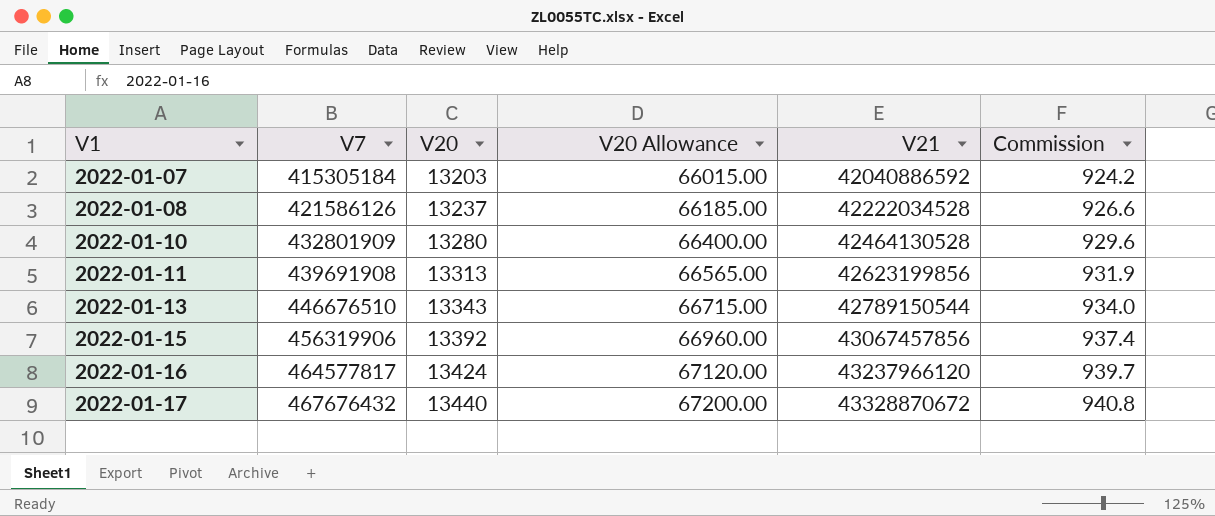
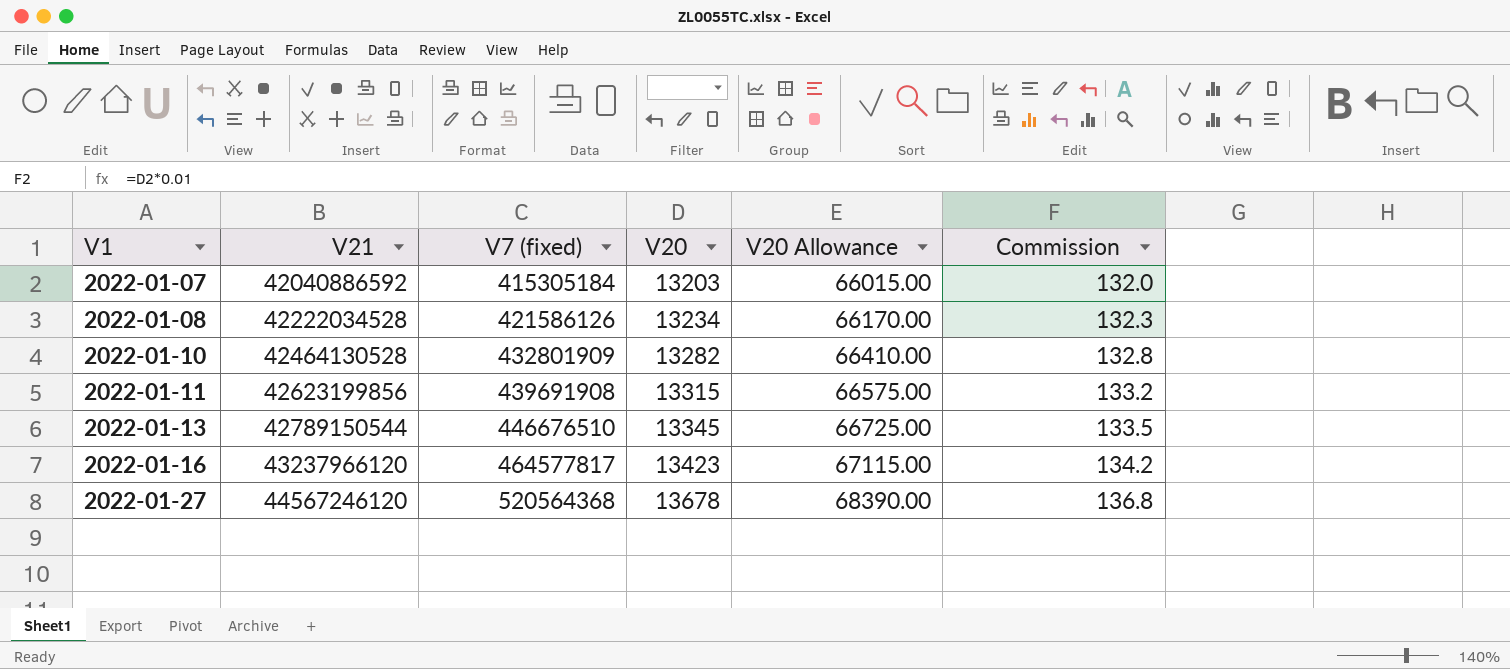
column V21 | position: 5 -> 2
column name: V7 -> V7 (fixed)
column Commission | formula: [V20] * 0.07 -> [V20] * 0.01
row 2022-01-15: 456319906 | 13392 | 66960.00 | 43067457856 | 937.4 -> none
row 2022-01-17: 467676432 | 13440 | 67200.00 | 43328870672 | 940.8 -> none
2022-01-08 | V20: 13237 -> 13234
2022-01-08 | V20 Allowance: 66185.00 -> 66170.00
2022-01-10 | V20: 13280 -> 13282
2022-01-10 | V20 Allowance: 66400.00 -> 66410.00
2022-01-11 | V20: 13313 -> 13315
2022-01-11 | V20 Allowance: 66565.00 -> 66575.00
2022-01-13 | V20: 13343 -> 13345
2022-01-13 | V20 Allowance: 66715.00 -> 66725.00
2022-01-16 | V20: 13424 -> 13423
2022-01-16 | V20 Allowance: 67120.00 -> 67115.00
row 2022-01-27: none -> 44567246120 | 520564368 | 13678 | 68390.00 | 136.8

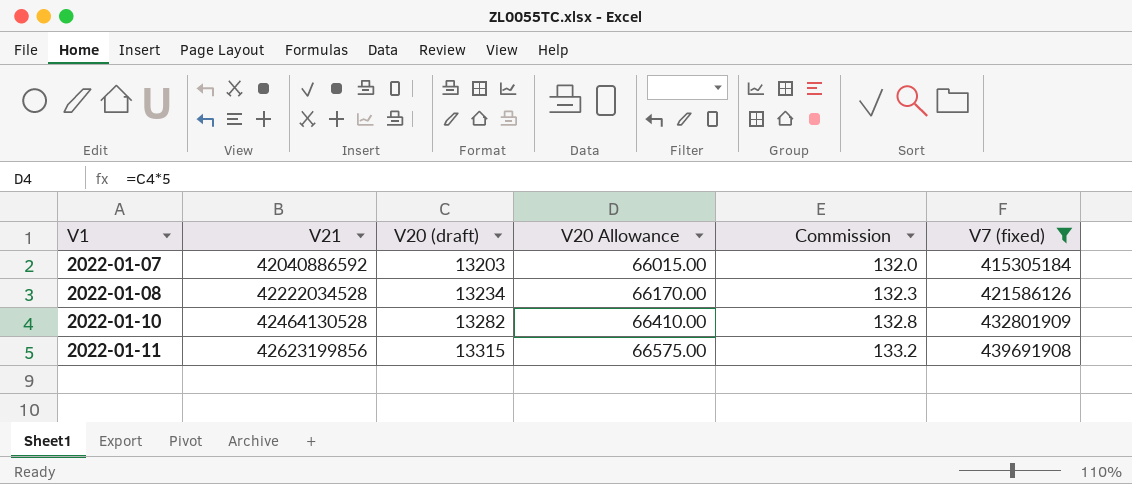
filter: none -> V7 (fixed) <= 439691908
column name: V20 -> V20 (draft)
column V7 (fixed) | position: 3 -> 6

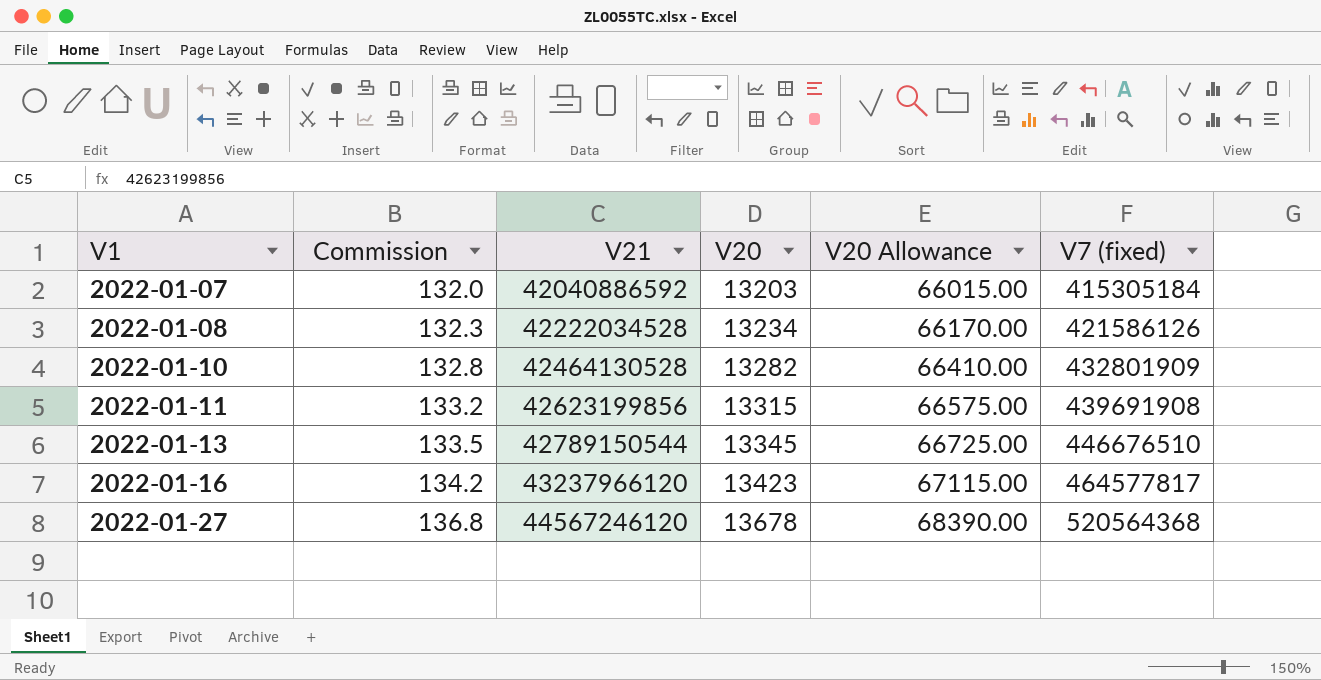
filter: V7 (fixed) <= 439691908 -> none
column Commission | position: 5 -> 2
column name: V20 (draft) -> V20

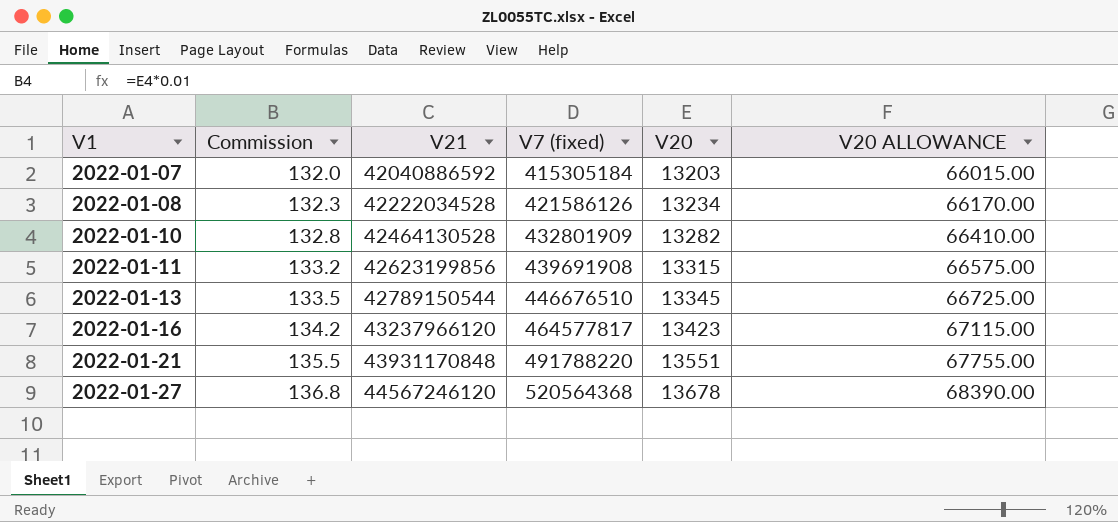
column V7 (fixed) | position: 6 -> 4
column name: V20 Allowance -> V20 ALLOWANCE
row 2022-01-21: none -> 135.5 | 43931170848 | 491788220 | 13551 | 67755.00

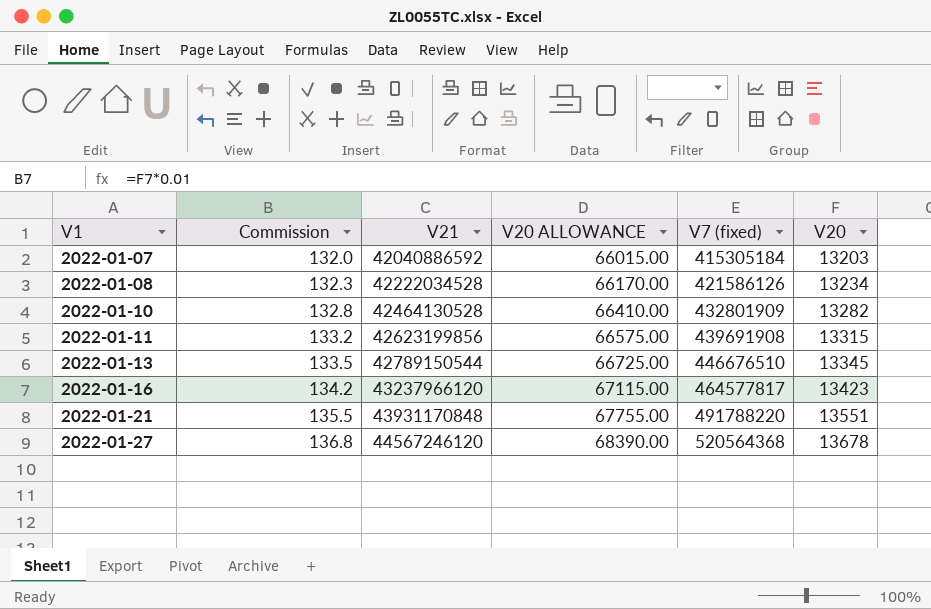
column V20 ALLOWANCE | position: 6 -> 4

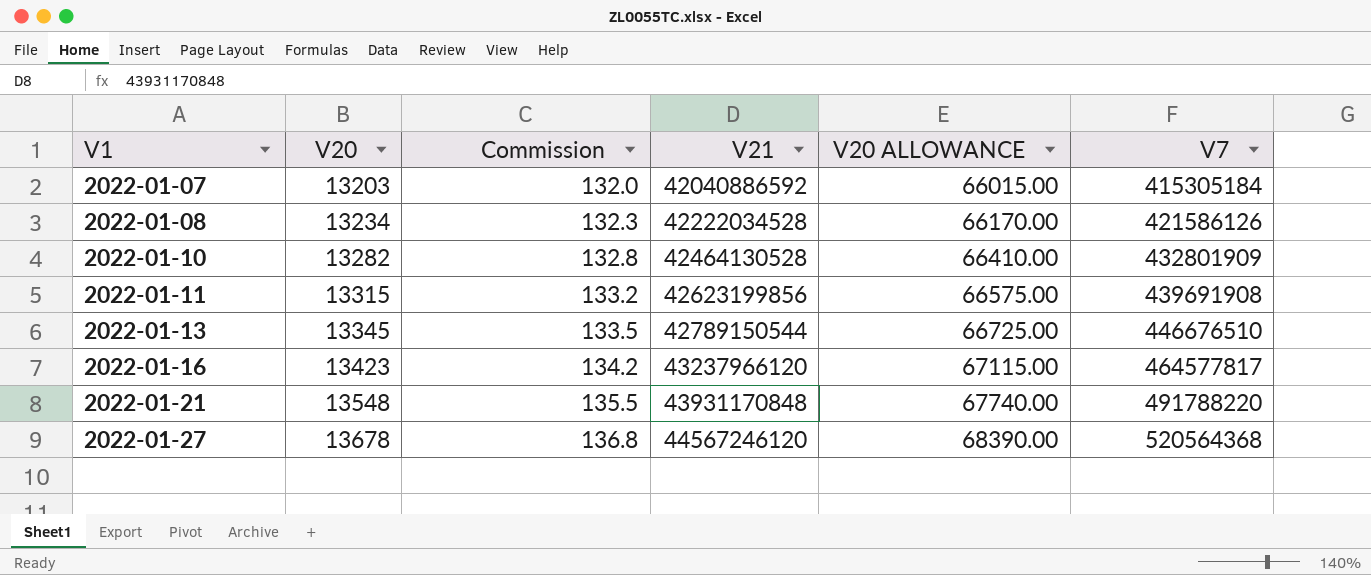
column V20 | position: 6 -> 2
column name: V7 (fixed) -> V7
2022-01-21 | V20: 13551 -> 13548
2022-01-21 | V20 ALLOWANCE: 67755.00 -> 67740.00

